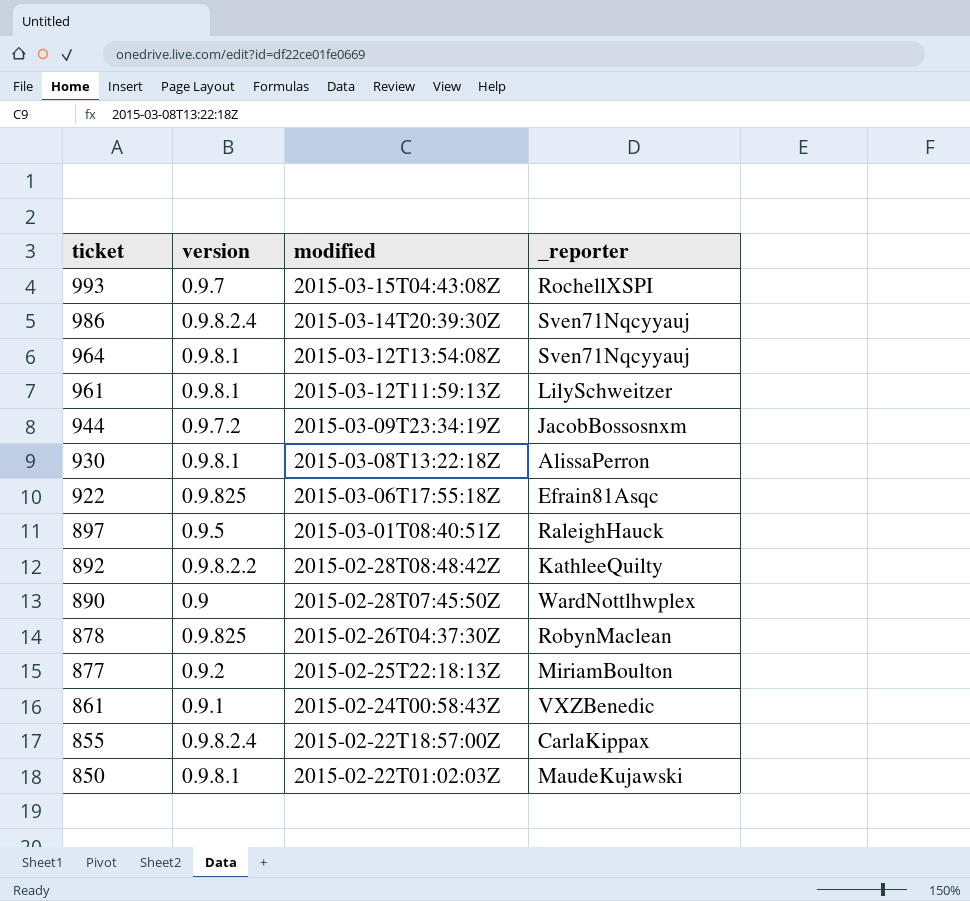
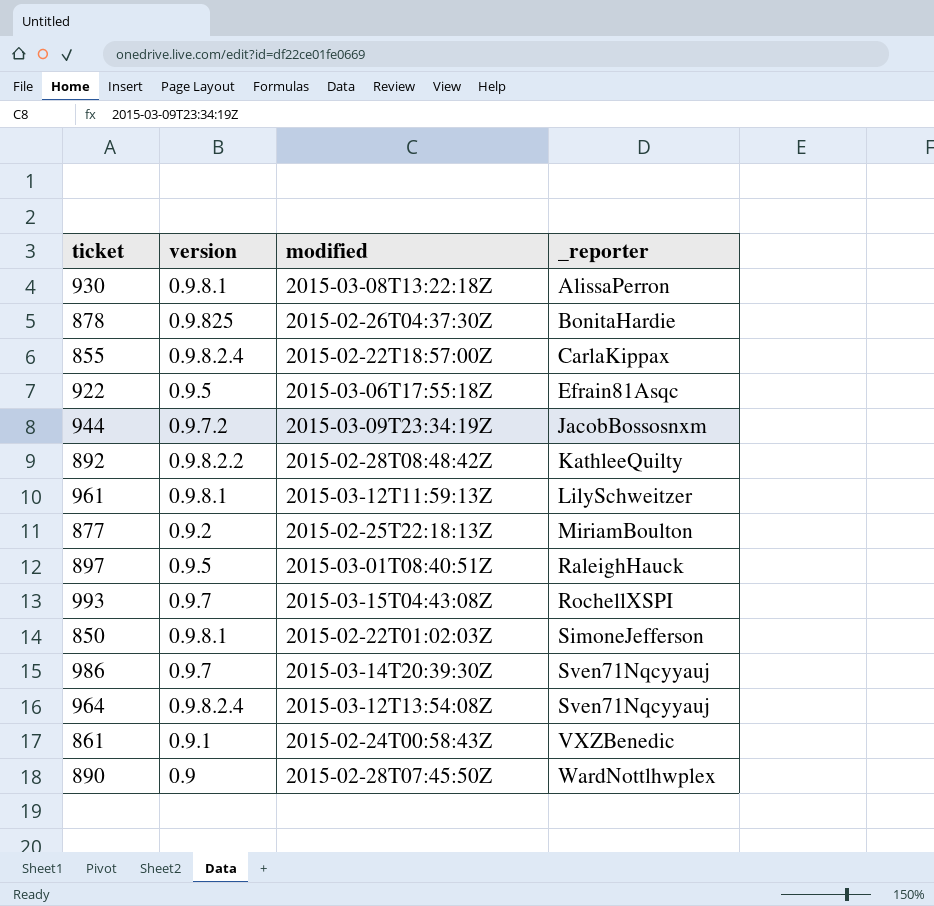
row order: ticket descending -> _reporter ascending
878 | _reporter: RobynMaclean -> BonitaHardie
922 | version: 0.9.825 -> 0.9.5
850 | _reporter: MaudeKujawski -> SimoneJefferson
986 | version: 0.9.8.2.4 -> 0.9.7
964 | version: 0.9.8.1 -> 0.9.8.2.4

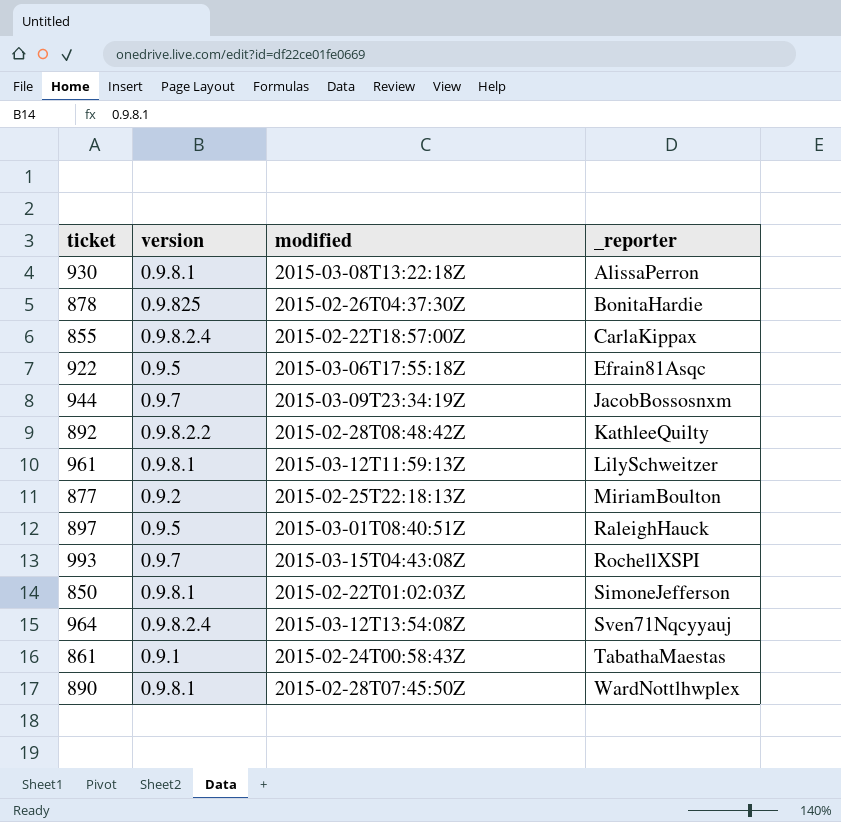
row 986: 0.9.7 | 2015-03-14T20:39:30Z | Sven71Nqcyyauj -> none
944 | version: 0.9.7.2 -> 0.9.7
861 | _reporter: VXZBenedic -> TabathaMaestas
890 | version: 0.9 -> 0.9.8.1

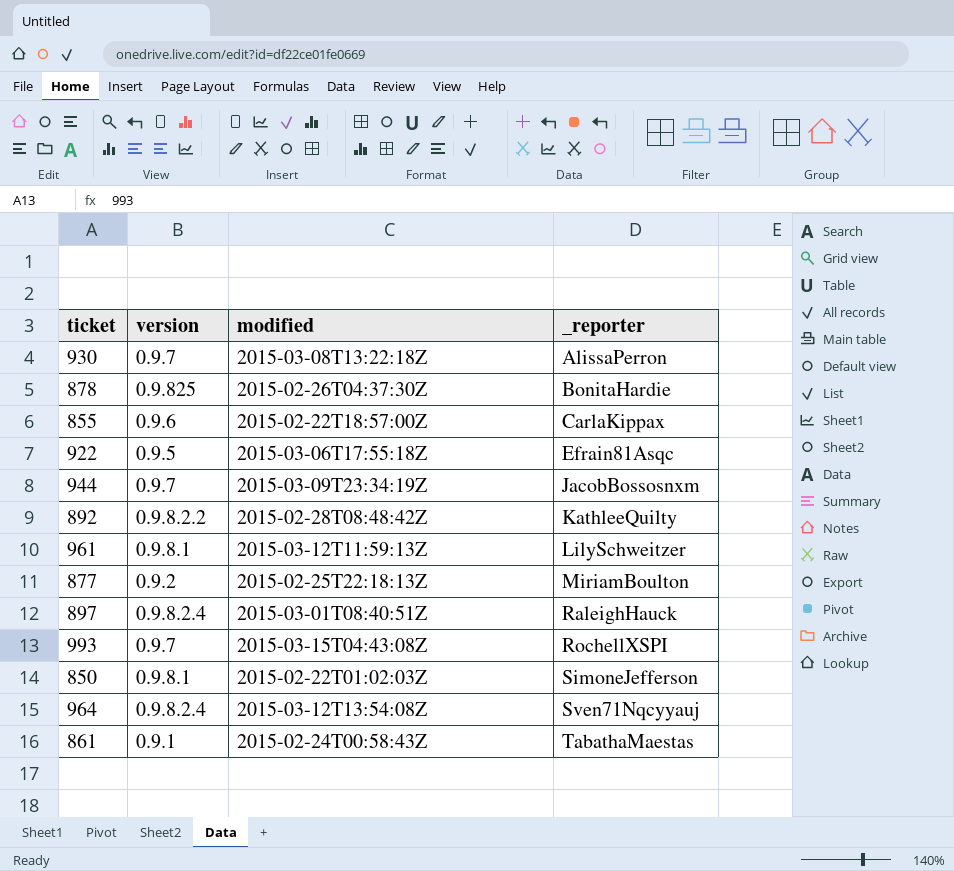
row 890: 0.9.8.1 | 2015-02-28T07:45:50Z | WardNottlhwplex -> none
930 | version: 0.9.8.1 -> 0.9.7
855 | version: 0.9.8.2.4 -> 0.9.6
897 | version: 0.9.5 -> 0.9.8.2.4

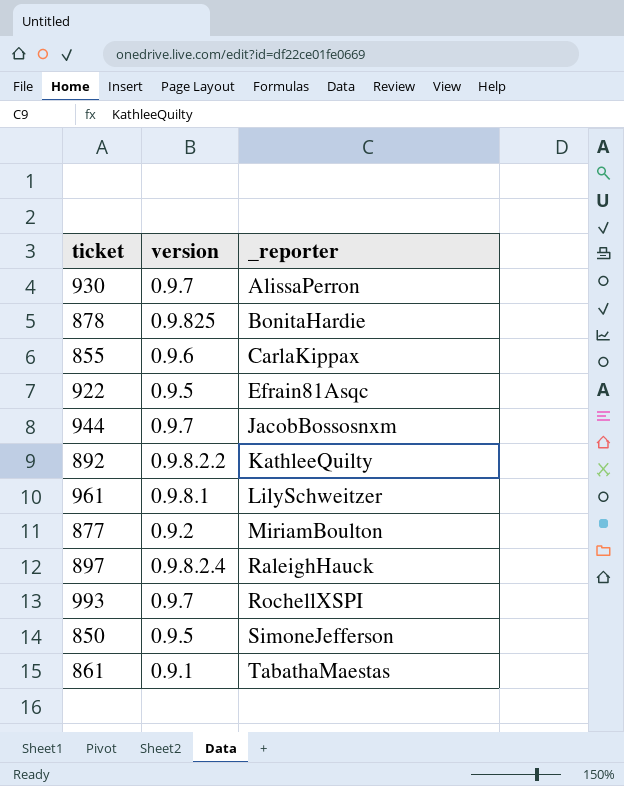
column modified | position: 3 -> none
row 964: 0.9.8.2.4 | 2015-03-12T13:54:08Z | Sven71Nqcyyauj -> none
850 | version: 0.9.8.1 -> 0.9.5

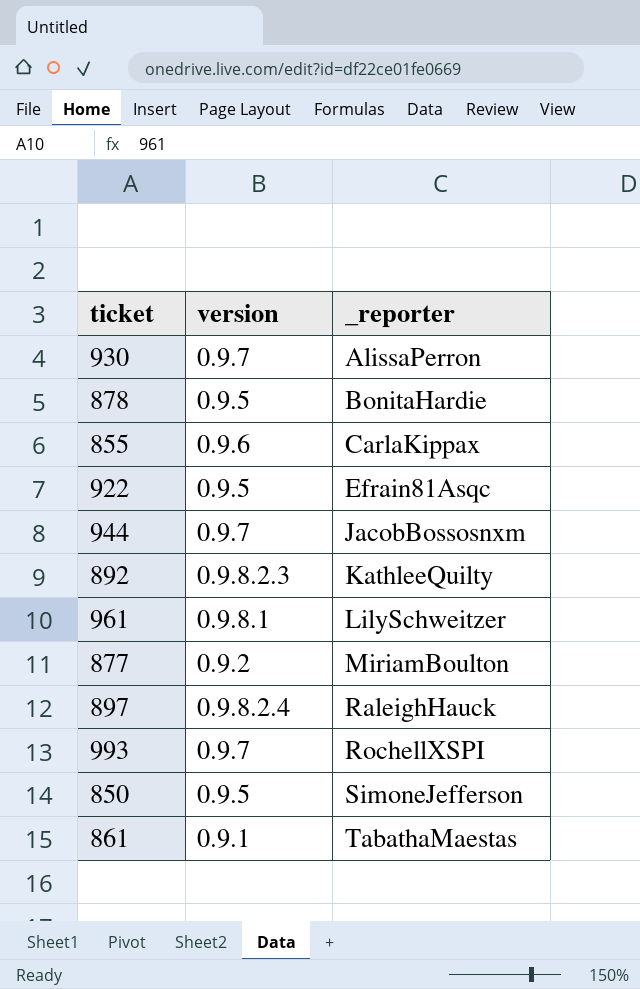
878 | version: 0.9.825 -> 0.9.5
892 | version: 0.9.8.2.2 -> 0.9.8.2.3

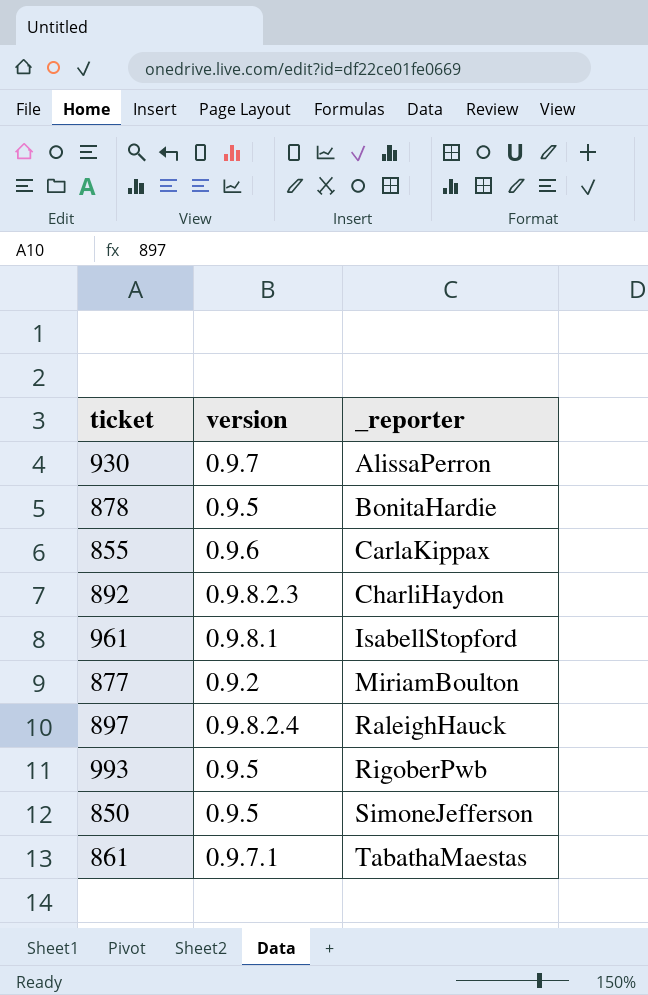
row 922: 0.9.5 | Efrain81Asqc -> none
row 944: 0.9.7 | JacobBossosnxm -> none
892 | _reporter: KathleeQuilty -> CharliHaydon
961 | _reporter: LilySchweitzer -> IsabellStopford
993 | version: 0.9.7 -> 0.9.5
993 | _reporter: RochellXSPI -> RigoberPwb
861 | version: 0.9.1 -> 0.9.7.1

